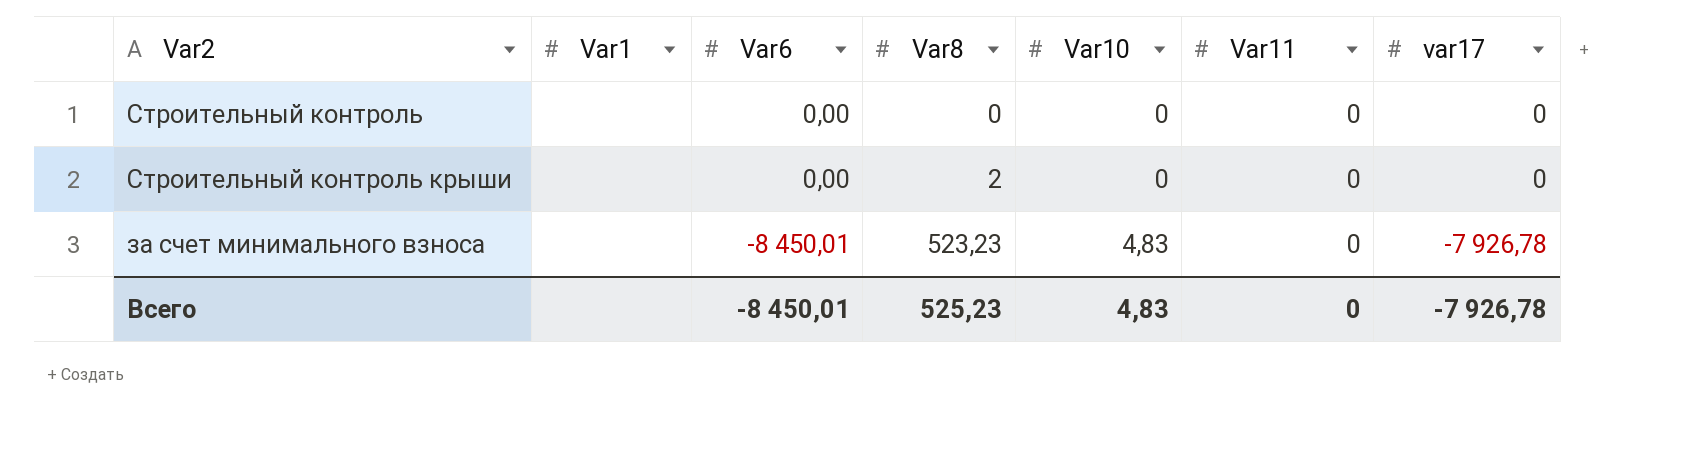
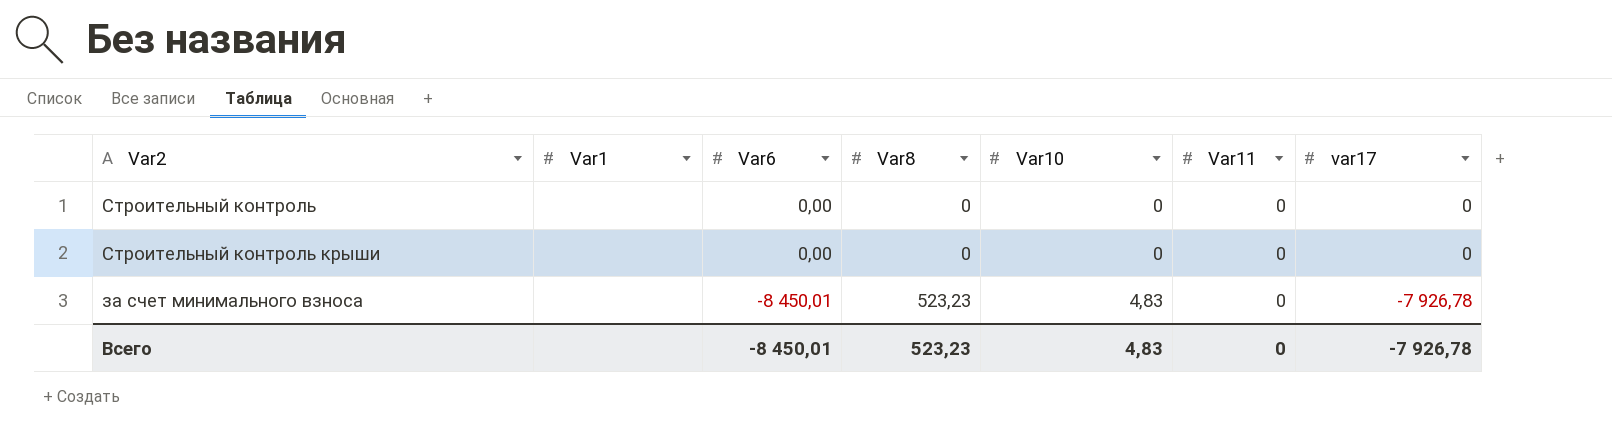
Строительный контроль крыши | Var8: 2 -> 0
Всего | Var8: 525,23 -> 523,23

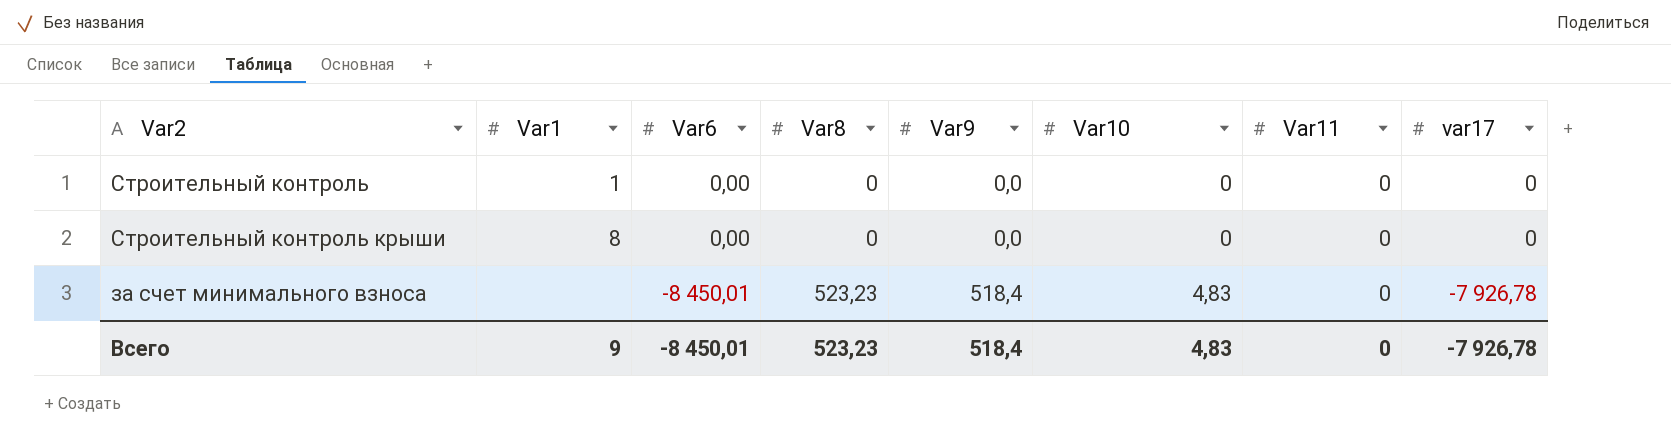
column Var9 | position: none -> 5
Строительный контроль | Var1: none -> 1
Строительный контроль крыши | Var1: none -> 8
Всего | Var1: none -> 9

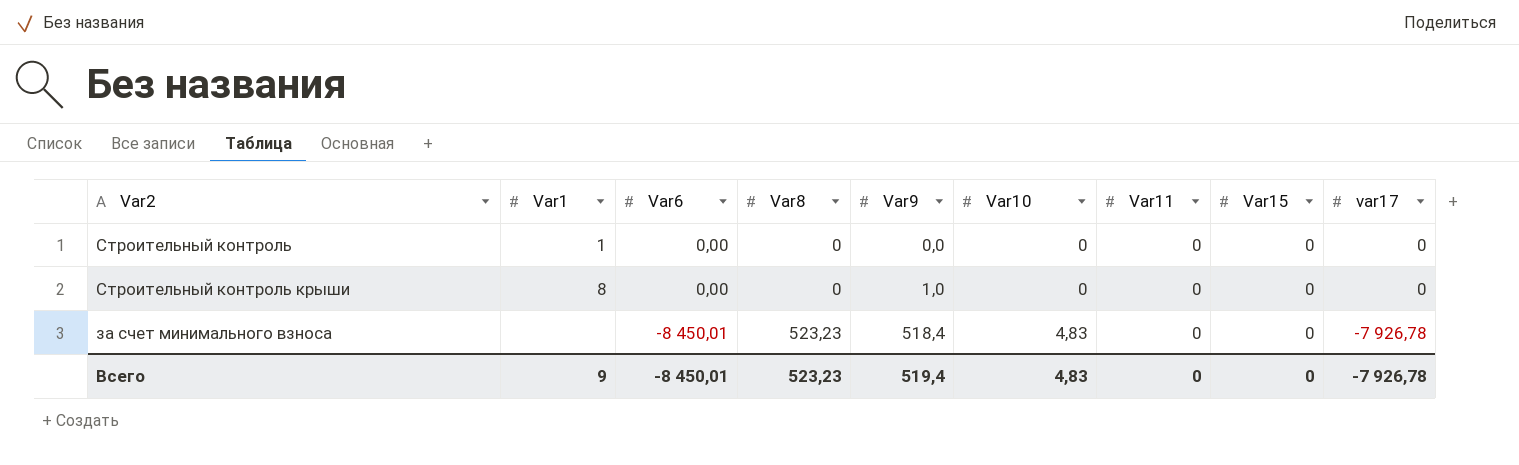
column Var15 | position: none -> 8
Строительный контроль крыши | Var9: 0,0 -> 1,0
Всего | Var9: 518,4 -> 519,4

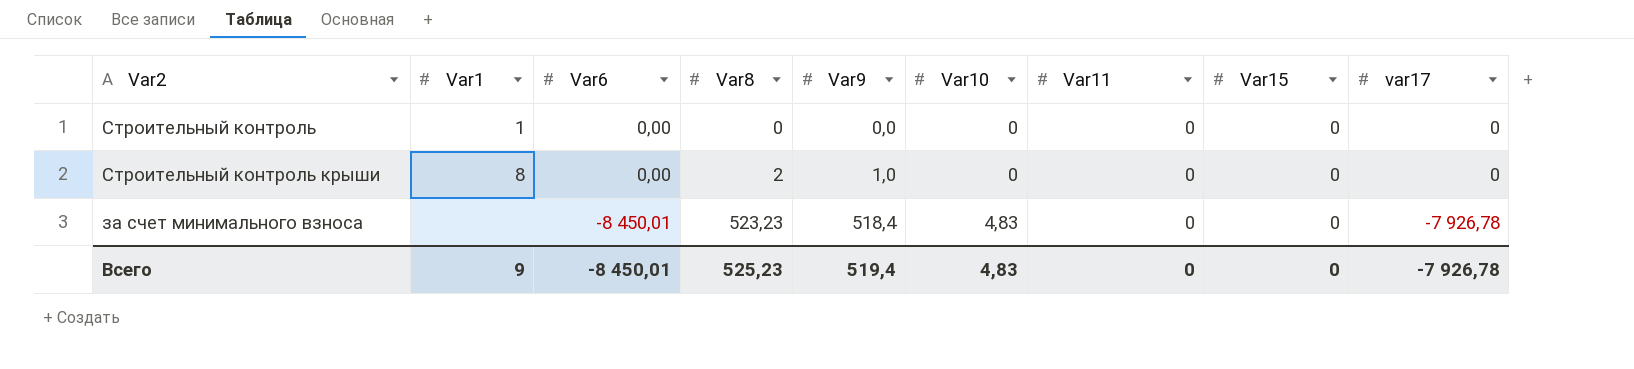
Строительный контроль крыши | Var8: 0 -> 2
Всего | Var8: 523,23 -> 525,23

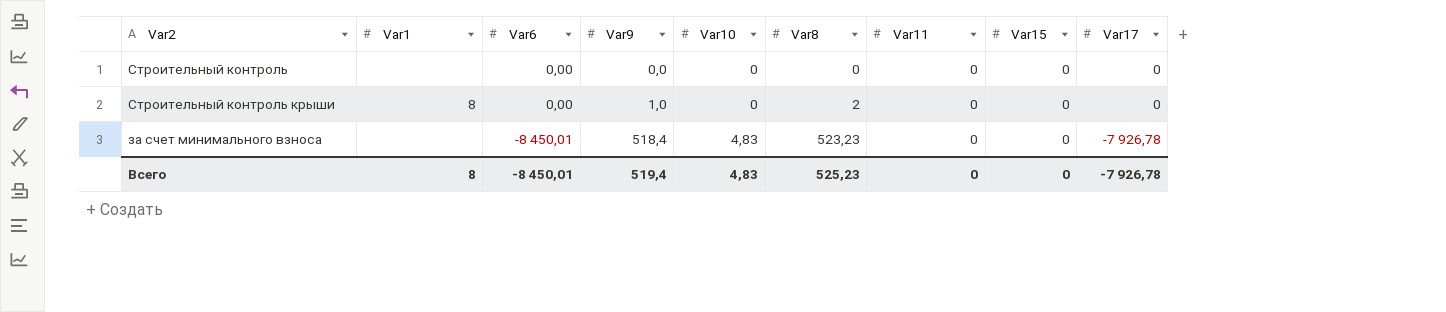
column Var8 | position: 4 -> 6
column name: var17 -> Var17
Строительный контроль | Var1: 1 -> none
Всего | Var1: 9 -> 8

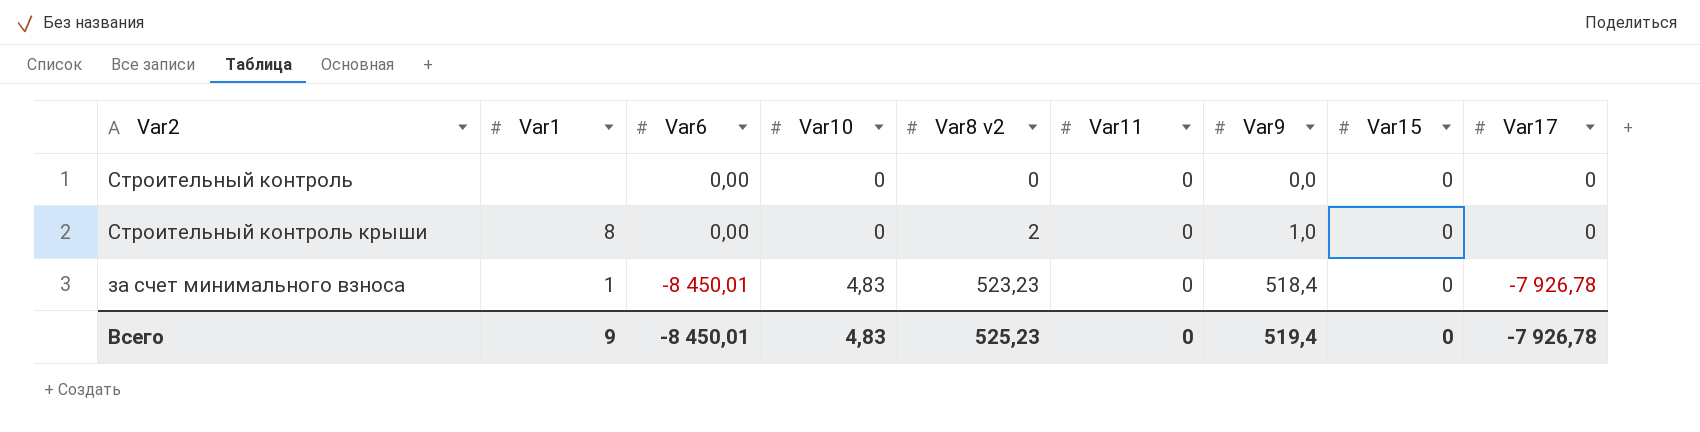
column name: Var8 -> Var8 v2
column Var9 | position: 4 -> 7
за счет минимального взноса | Var1: none -> 1
Всего | Var1: 8 -> 9

